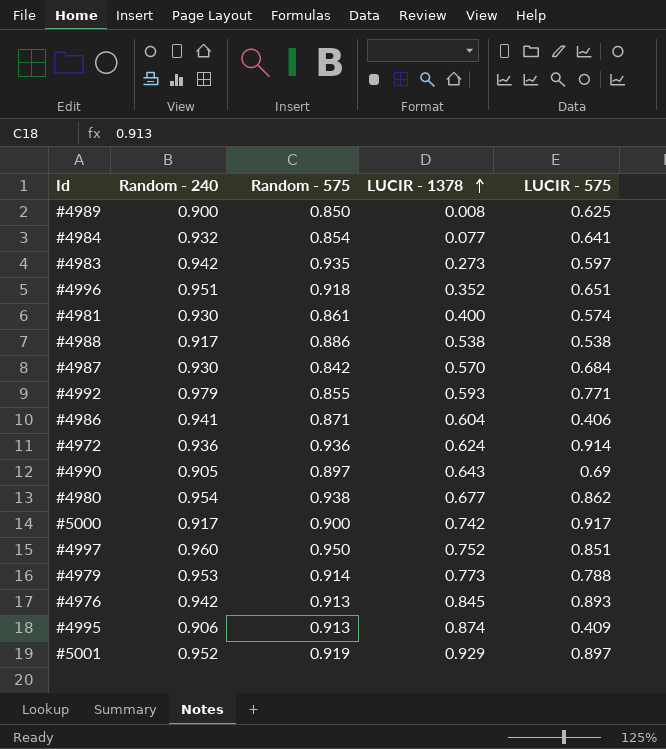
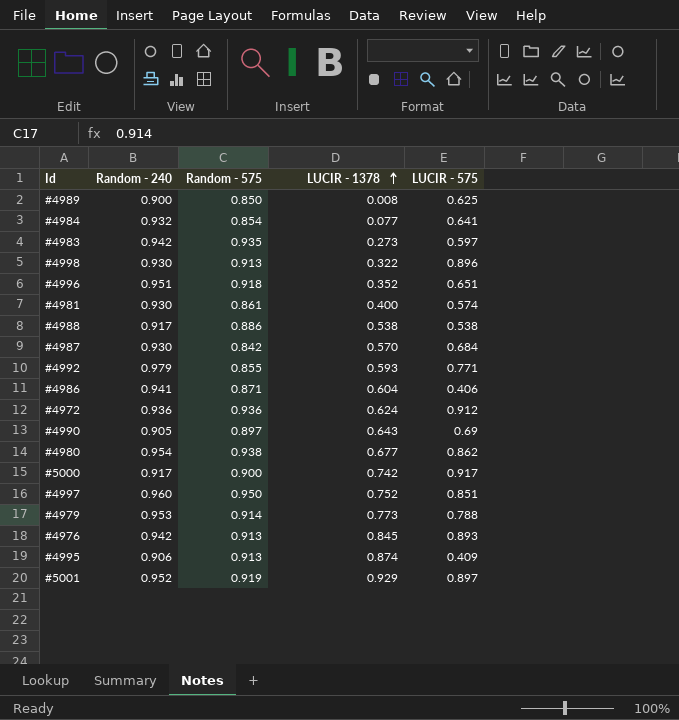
row #4998: none -> 0.930 | 0.913 | 0.322 | 0.896
#4972 | LUCIR - 575: 0.914 -> 0.912

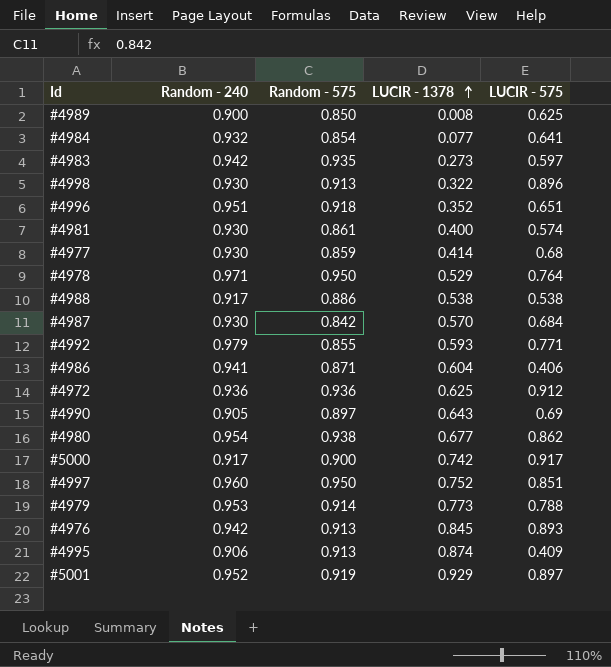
row #4977: none -> 0.930 | 0.859 | 0.414 | 0.68
row #4978: none -> 0.971 | 0.950 | 0.529 | 0.764
#4972 | LUCIR - 1378: 0.624 -> 0.625

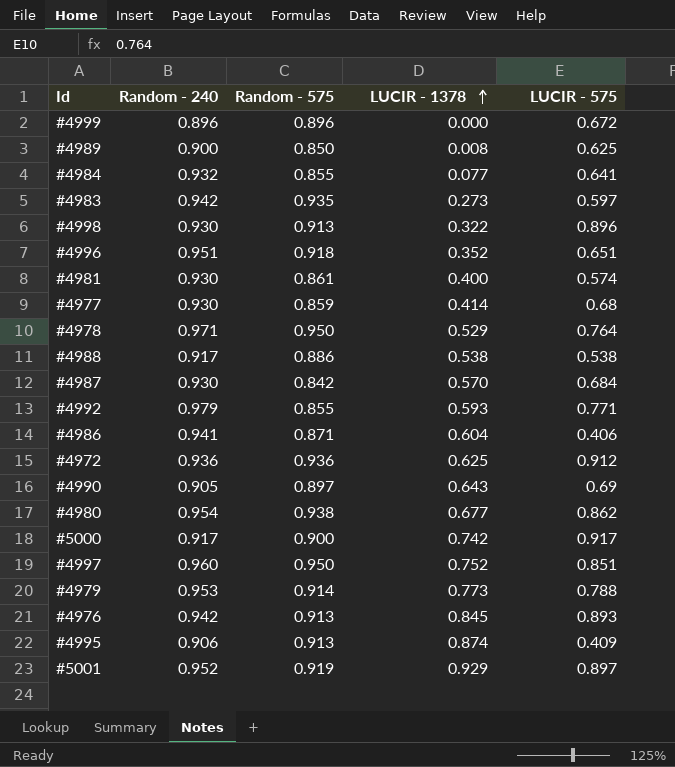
row #4999: none -> 0.896 | 0.896 | 0.000 | 0.672
#4984 | Random - 575: 0.854 -> 0.855

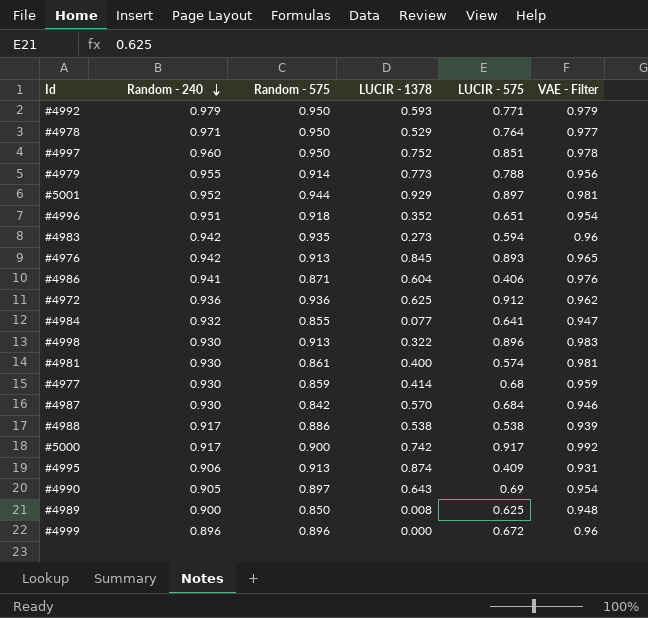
row order: LUCIR - 1378 ascending -> Random - 240 descending
column VAE - Filter | position: none -> 6
row #4980: 0.954 | 0.938 | 0.677 | 0.862 -> none
#4992 | Random - 575: 0.855 -> 0.950
#4979 | Random - 240: 0.953 -> 0.955
#5001 | Random - 575: 0.919 -> 0.944
#4983 | LUCIR - 575: 0.597 -> 0.594

